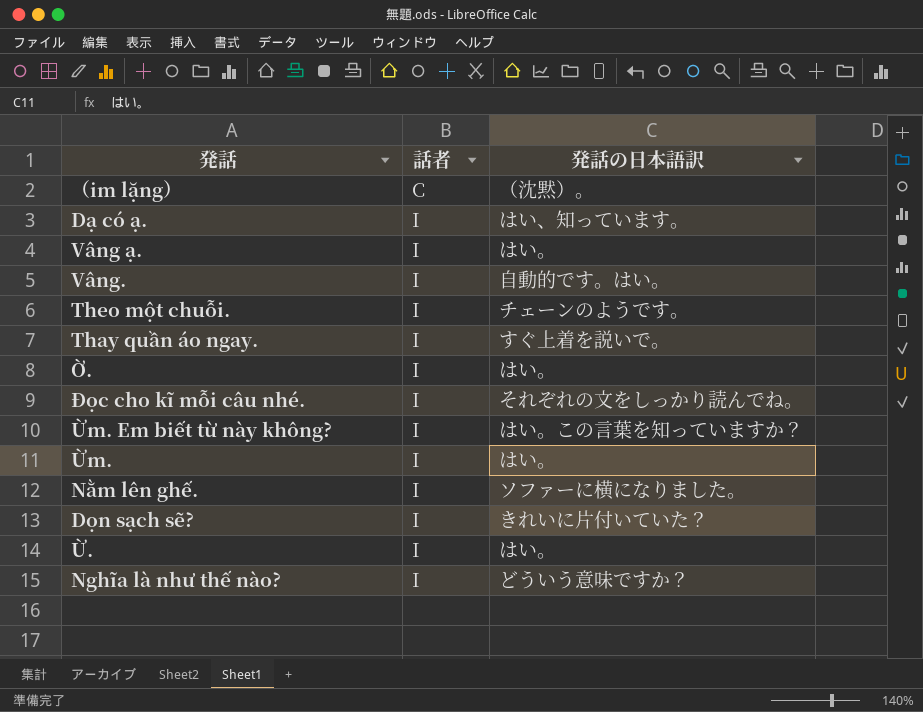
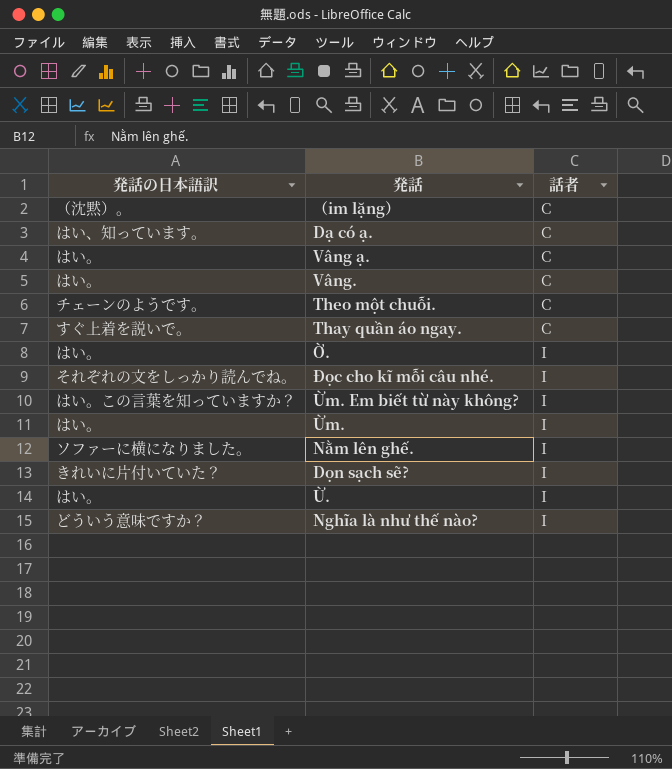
column 発話の日本語訳 | position: 3 -> 1
Dạ có ạ. | 話者: I -> C
Vâng ạ. | 話者: I -> C
Vâng. | 発話の日本語訳: 自動的です。はい。 -> はい。
Vâng. | 話者: I -> C
Theo một chuỗi. | 話者: I -> C
Thay quần áo ngay. | 話者: I -> C

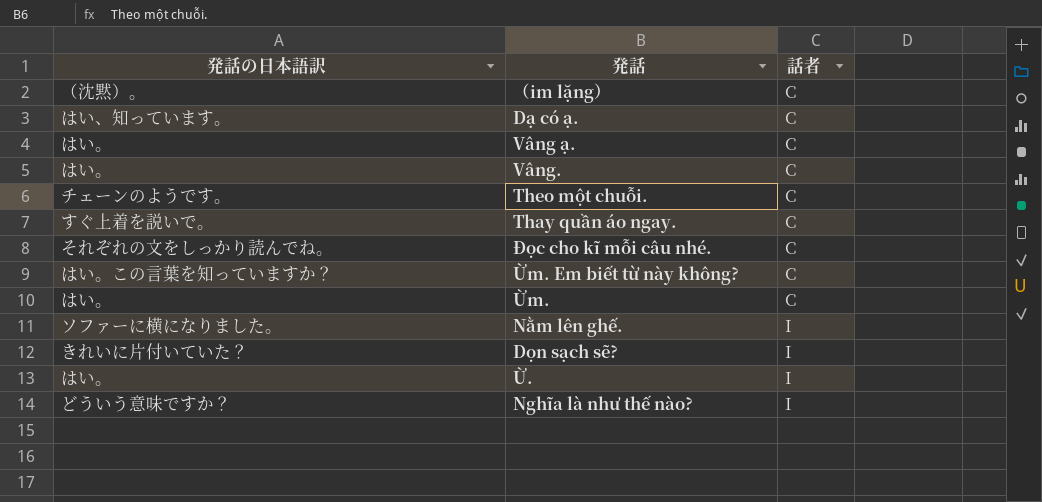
row Ờ.: はい。 | I -> none
Đọc cho kĩ mỗi câu nhé. | 話者: I -> C
Ừm. Em biết từ này không? | 話者: I -> C
Ừm. | 話者: I -> C

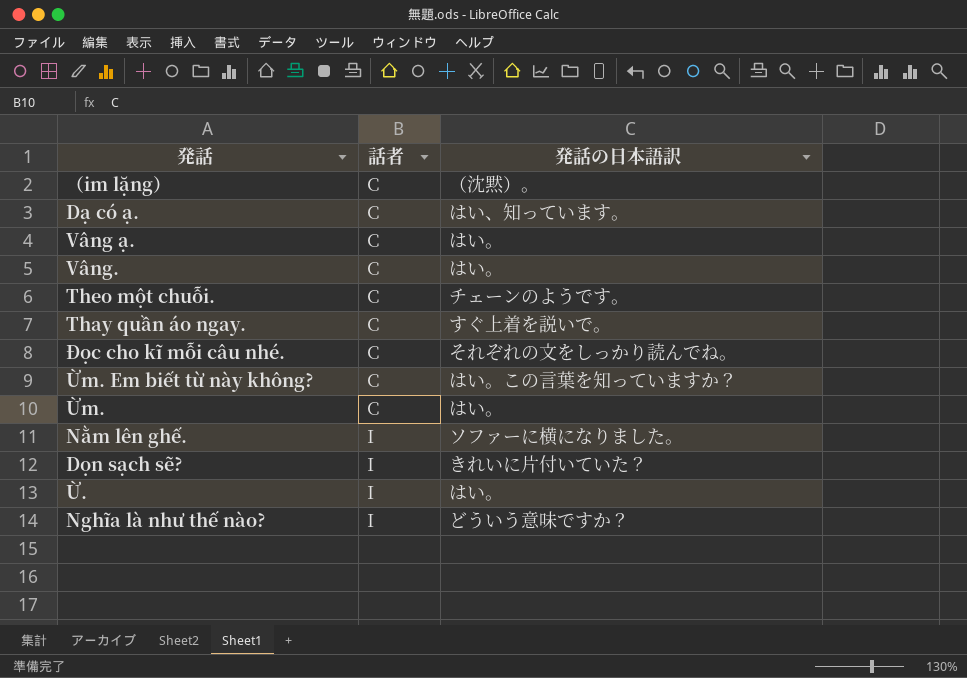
column 発話の日本語訳 | position: 1 -> 3

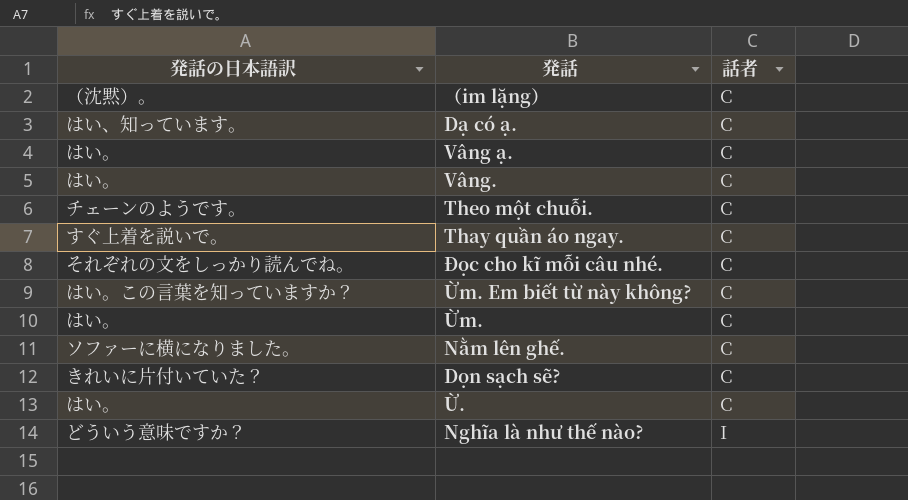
column 発話の日本語訳 | position: 3 -> 1
Nằm lên ghế. | 話者: I -> C
Dọn sạch sẽ? | 話者: I -> C
Ừ. | 話者: I -> C

